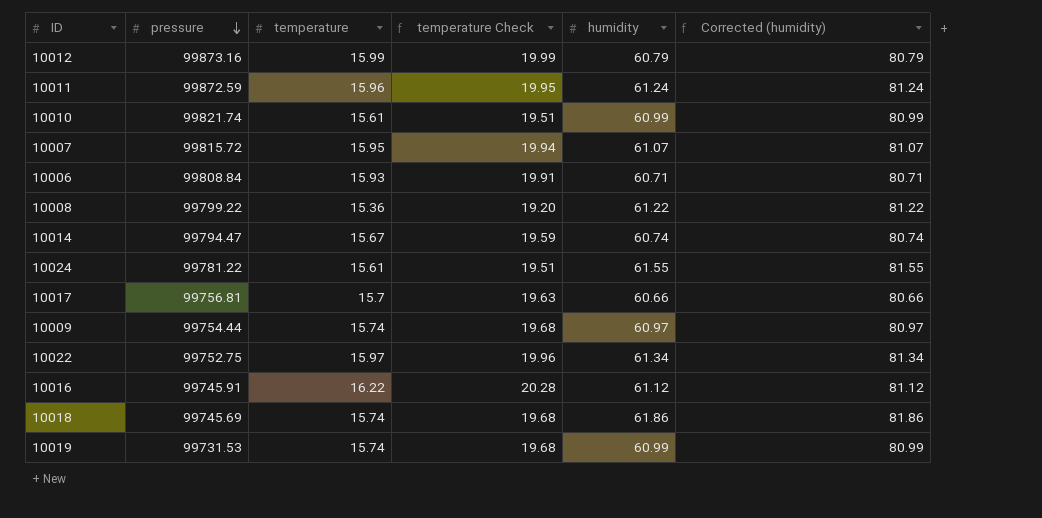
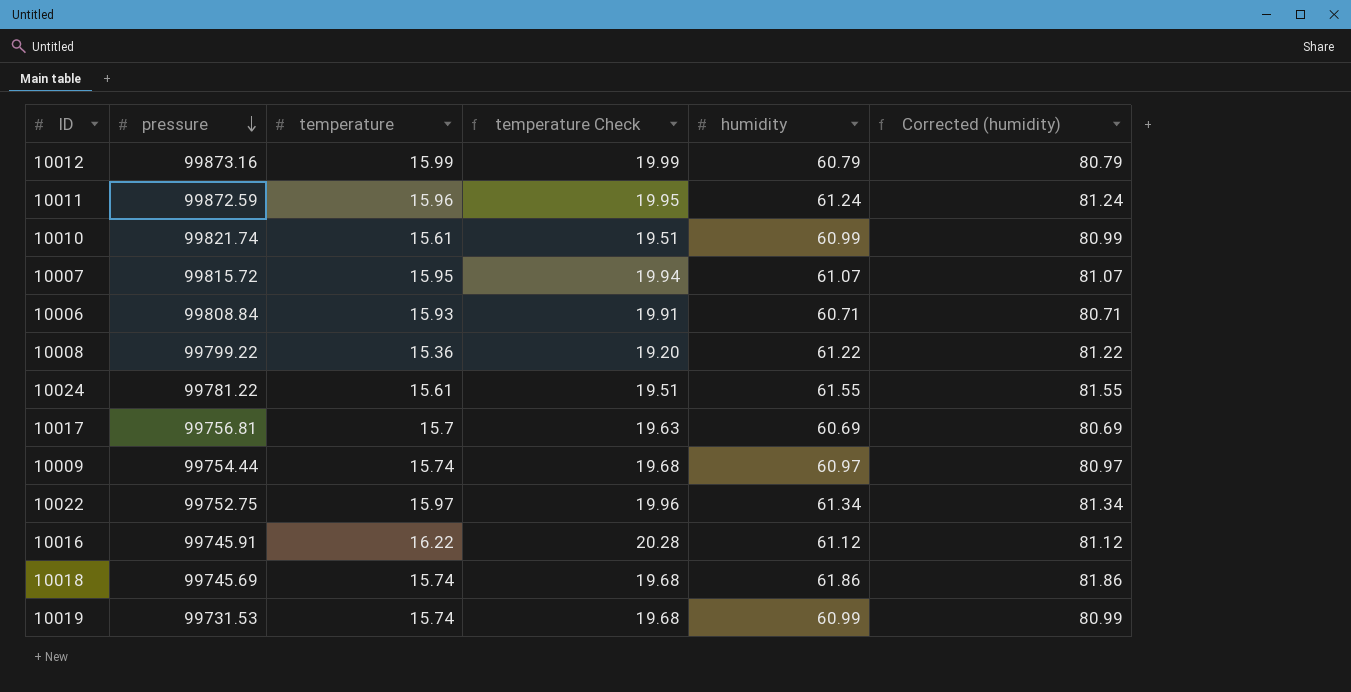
row 10014: 99794.47 | 15.67 | 19.59 | 60.74 | 80.74 -> none
10017 | humidity: 60.66 -> 60.69
10017 | Corrected (humidity): 80.66 -> 80.69

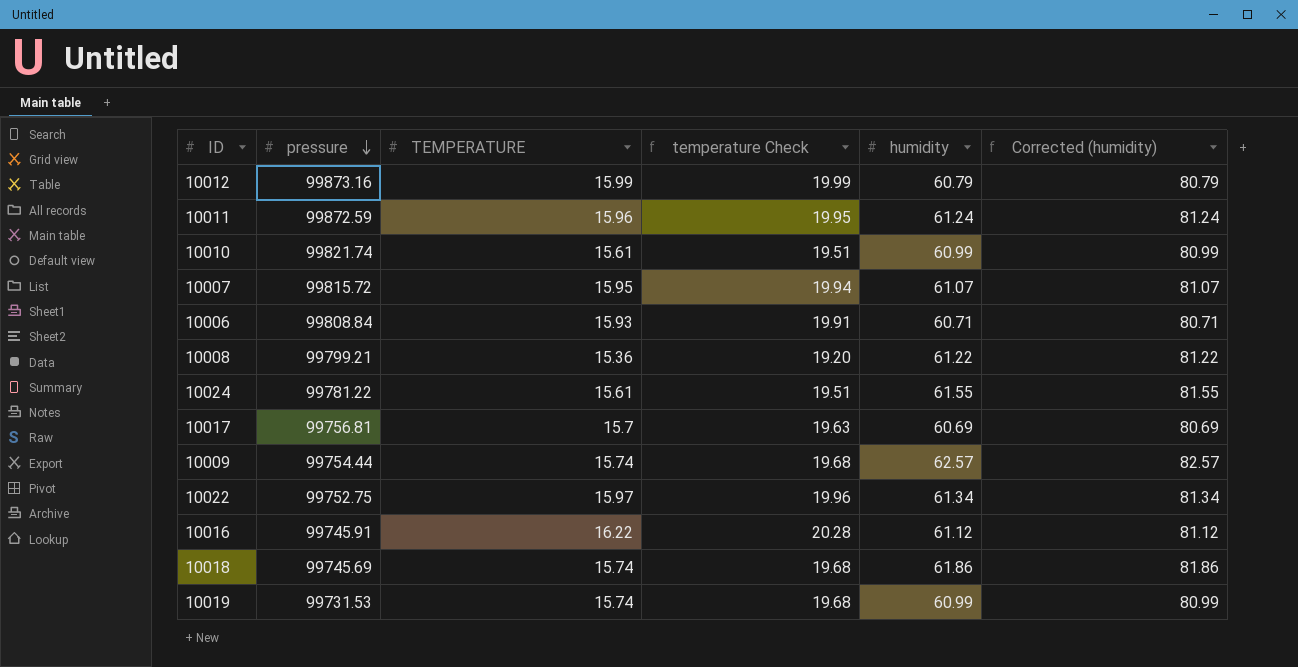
column name: temperature -> TEMPERATURE
10008 | pressure: 99799.22 -> 99799.21
10009 | humidity: 60.97 -> 62.57
10009 | Corrected (humidity): 80.97 -> 82.57

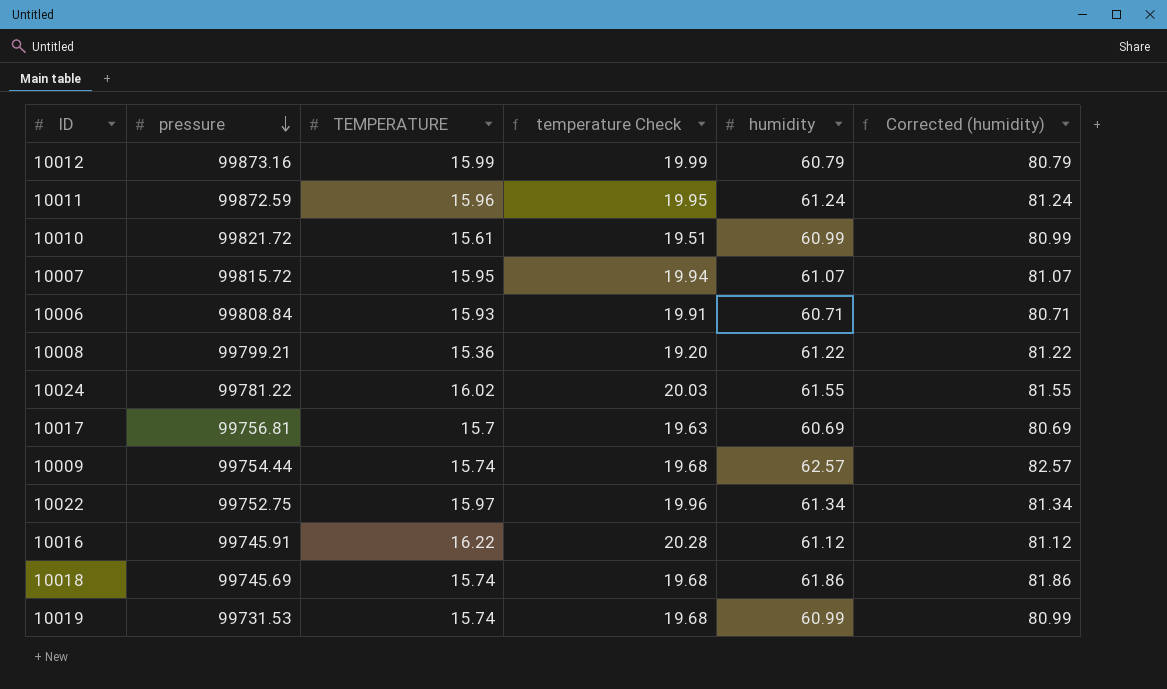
10010 | pressure: 99821.74 -> 99821.72
10024 | TEMPERATURE: 15.61 -> 16.02
10024 | temperature Check: 19.51 -> 20.03

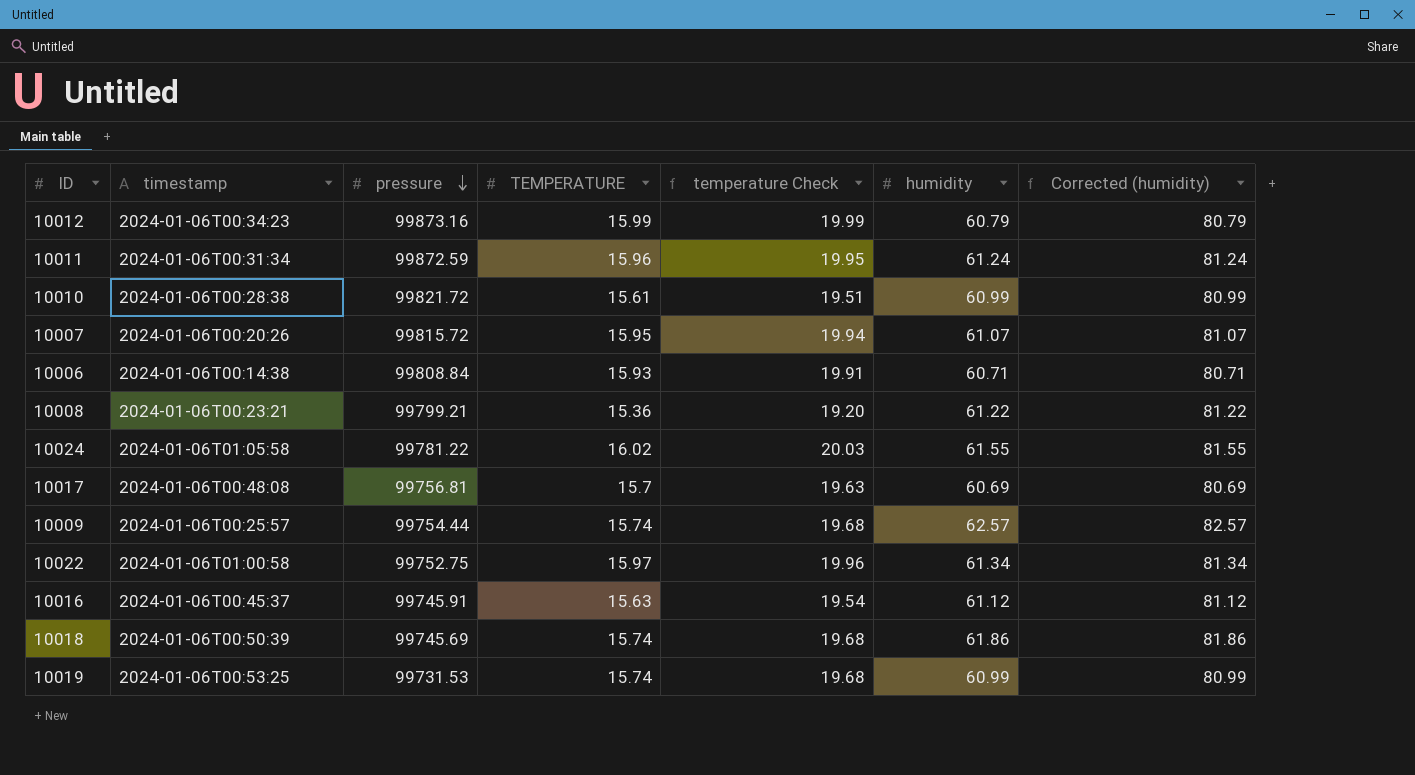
column timestamp | position: none -> 2
10016 | TEMPERATURE: 16.22 -> 15.63
10016 | temperature Check: 20.28 -> 19.54

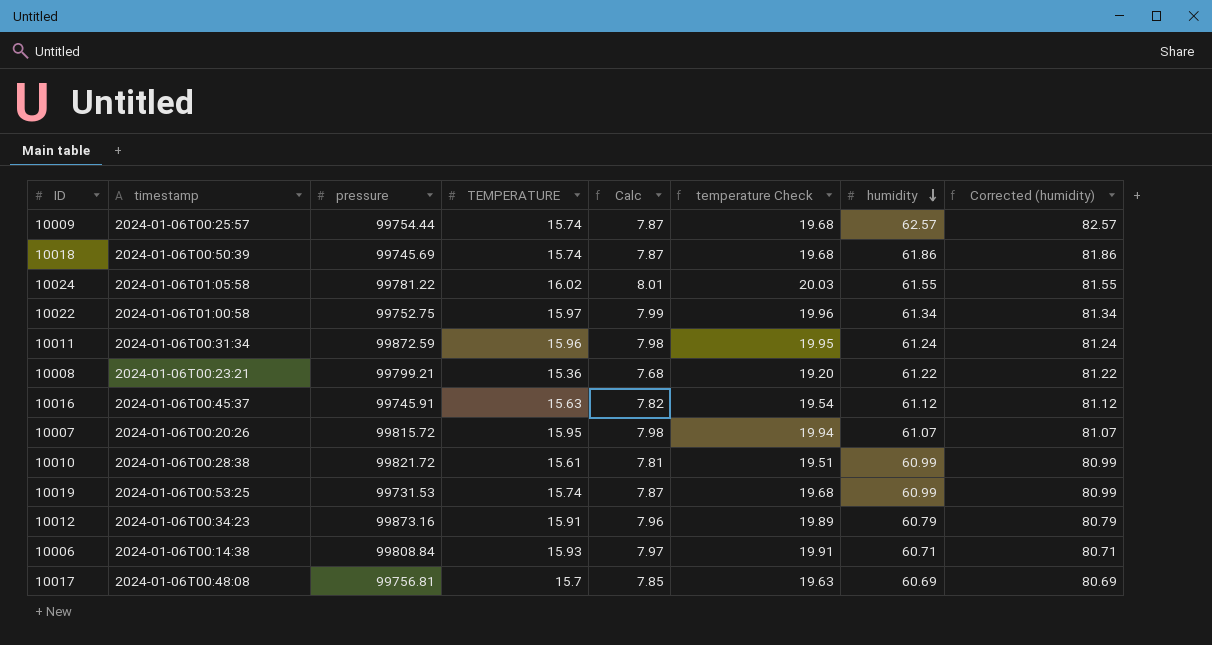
row order: pressure descending -> humidity descending
column Calc | formula: none -> [TEMPERATURE] * 0.5
10012 | TEMPERATURE: 15.99 -> 15.91
10012 | temperature Check: 19.99 -> 19.89

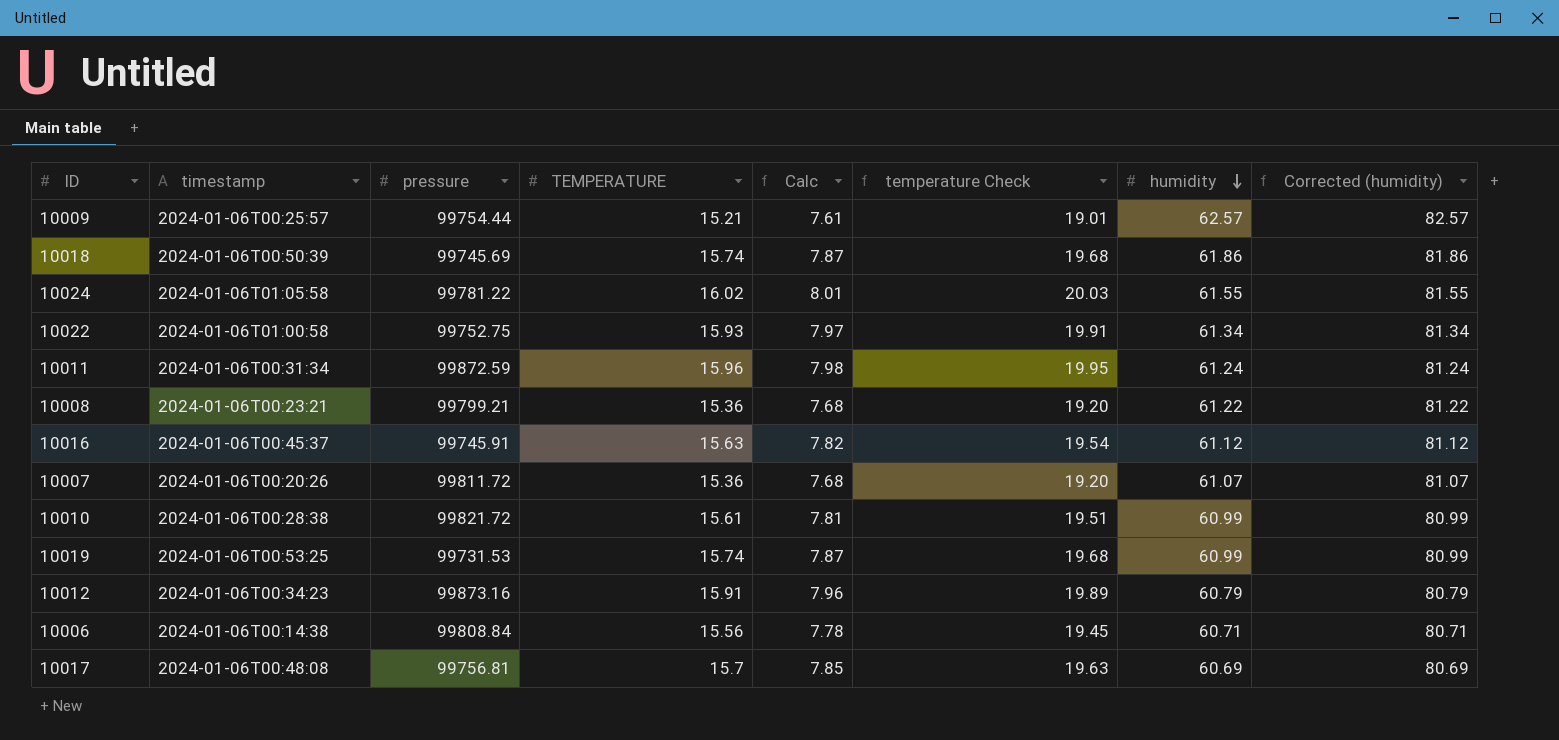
10009 | TEMPERATURE: 15.74 -> 15.21
10009 | Calc: 7.87 -> 7.61
10009 | temperature Check: 19.68 -> 19.01
10022 | TEMPERATURE: 15.97 -> 15.93
10022 | Calc: 7.99 -> 7.97
10022 | temperature Check: 19.96 -> 19.91
10007 | pressure: 99815.72 -> 99811.72
10007 | TEMPERATURE: 15.95 -> 15.36
10007 | Calc: 7.98 -> 7.68
10007 | temperature Check: 19.94 -> 19.20
10006 | TEMPERATURE: 15.93 -> 15.56
10006 | Calc: 7.97 -> 7.78
10006 | temperature Check: 19.91 -> 19.45

